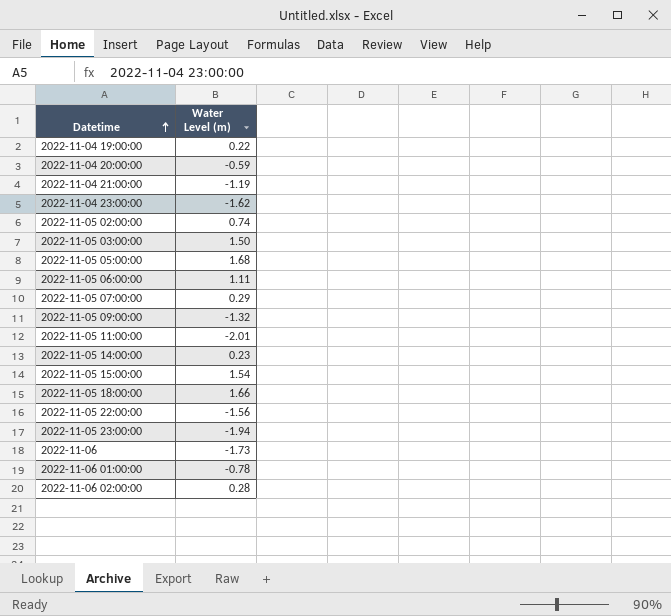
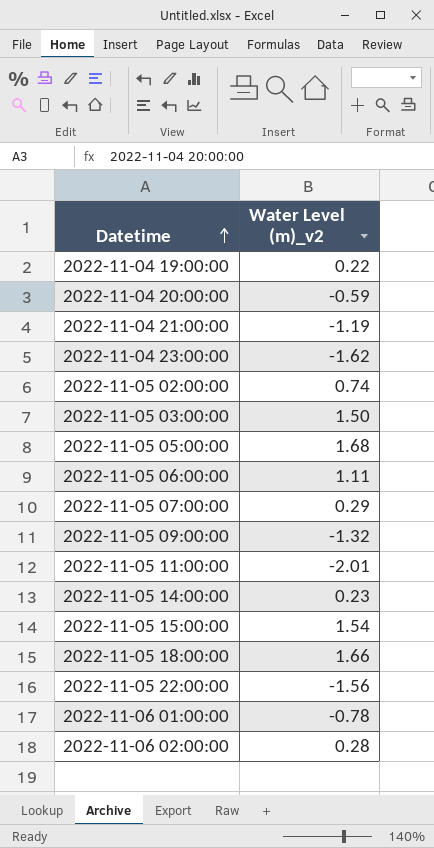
column name: Water Level (m) -> Water Level (m)_v2
row 2022-11-05 23:00:00: -1.94 -> none
row 2022-11-06: -1.73 -> none

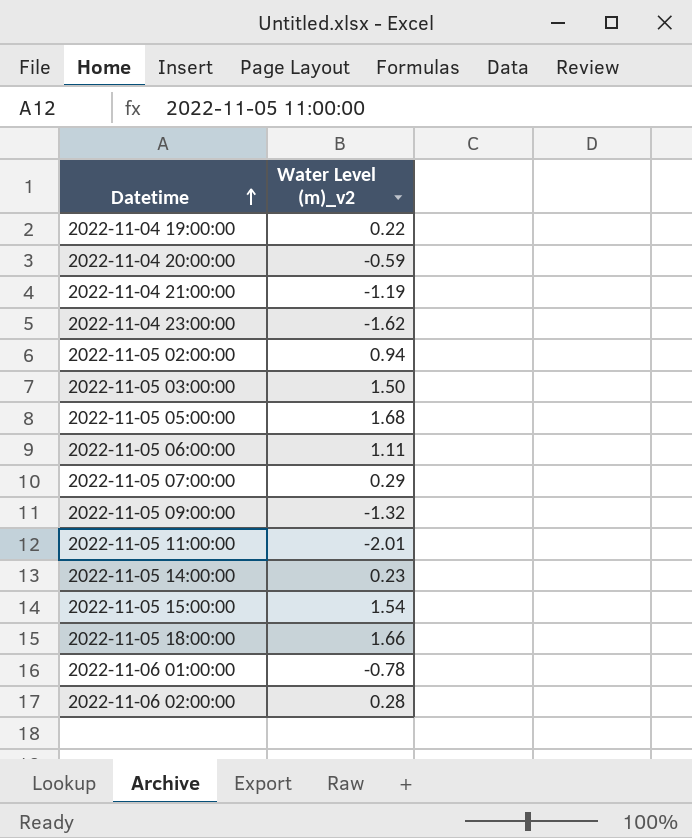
row 2022-11-05 22:00:00: -1.56 -> none
2022-11-05 02:00:00 | Water Level (m)_v2: 0.74 -> 0.94

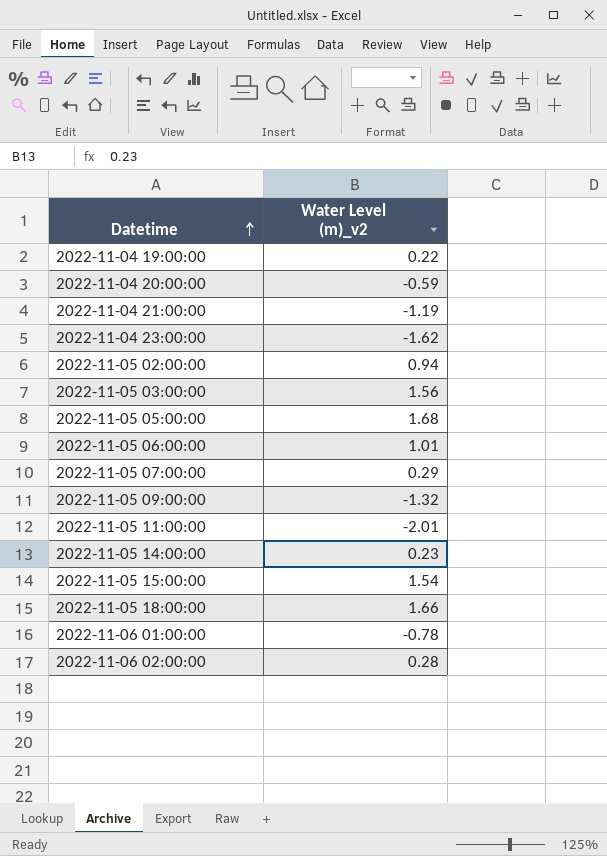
2022-11-05 03:00:00 | Water Level (m)_v2: 1.50 -> 1.56
2022-11-05 06:00:00 | Water Level (m)_v2: 1.11 -> 1.01

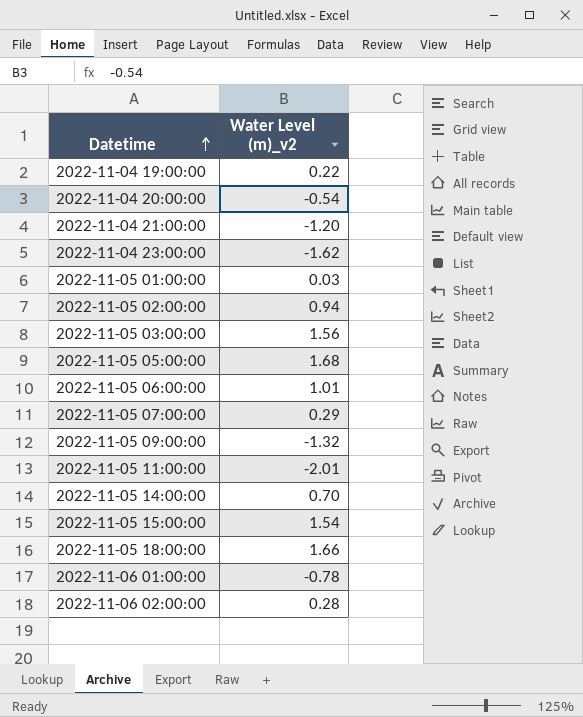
2022-11-04 20:00:00 | Water Level (m)_v2: -0.59 -> -0.54
2022-11-04 21:00:00 | Water Level (m)_v2: -1.19 -> -1.20
row 2022-11-05 01:00:00: none -> 0.03
2022-11-05 14:00:00 | Water Level (m)_v2: 0.23 -> 0.70

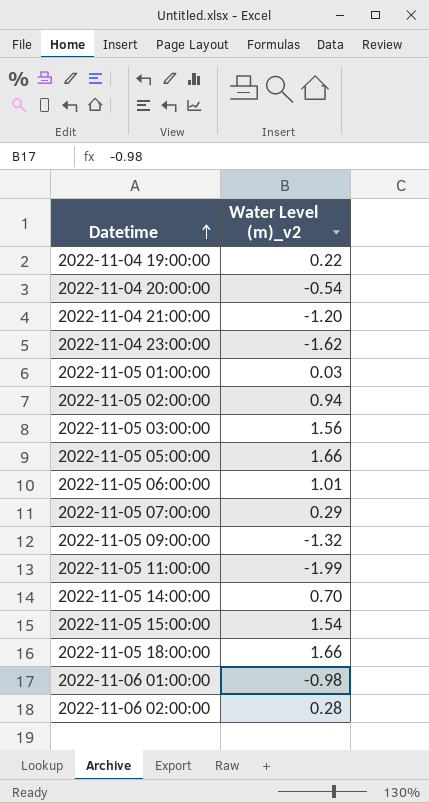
2022-11-05 05:00:00 | Water Level (m)_v2: 1.68 -> 1.66
2022-11-05 11:00:00 | Water Level (m)_v2: -2.01 -> -1.99
2022-11-06 01:00:00 | Water Level (m)_v2: -0.78 -> -0.98

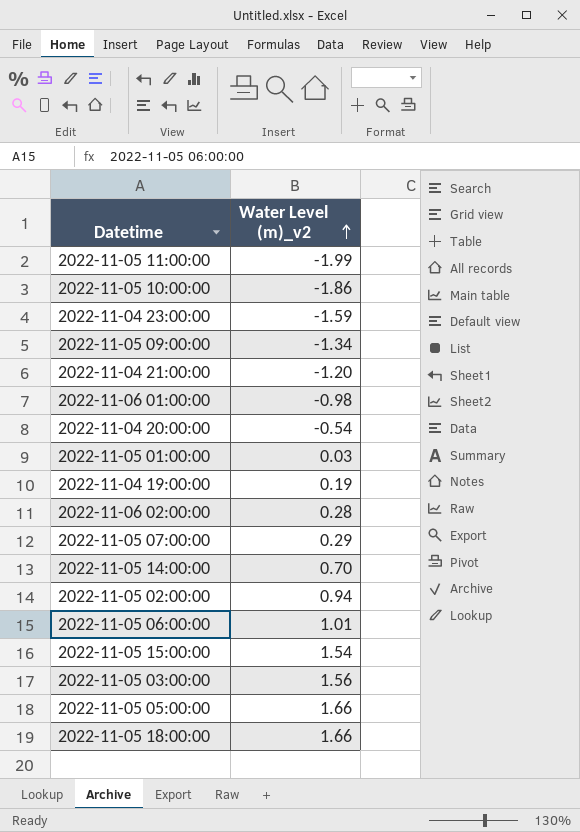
row order: Datetime ascending -> Water Level (m)_v2 ascending
row 2022-11-05 10:00:00: none -> -1.86
2022-11-04 23:00:00 | Water Level (m)_v2: -1.62 -> -1.59
2022-11-05 09:00:00 | Water Level (m)_v2: -1.32 -> -1.34
2022-11-04 19:00:00 | Water Level (m)_v2: 0.22 -> 0.19

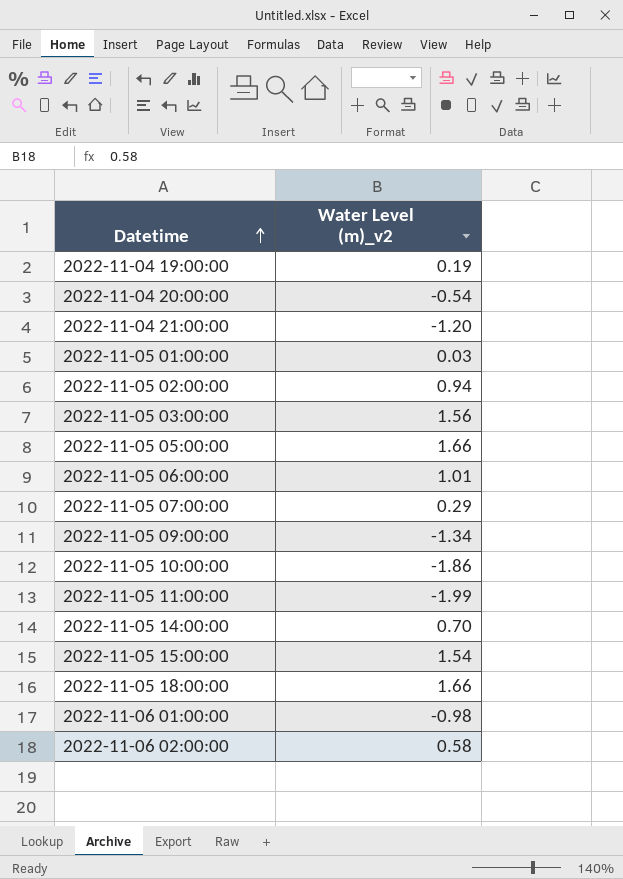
row order: Water Level (m)_v2 ascending -> Datetime ascending
row 2022-11-04 23:00:00: -1.59 -> none
2022-11-06 02:00:00 | Water Level (m)_v2: 0.28 -> 0.58

